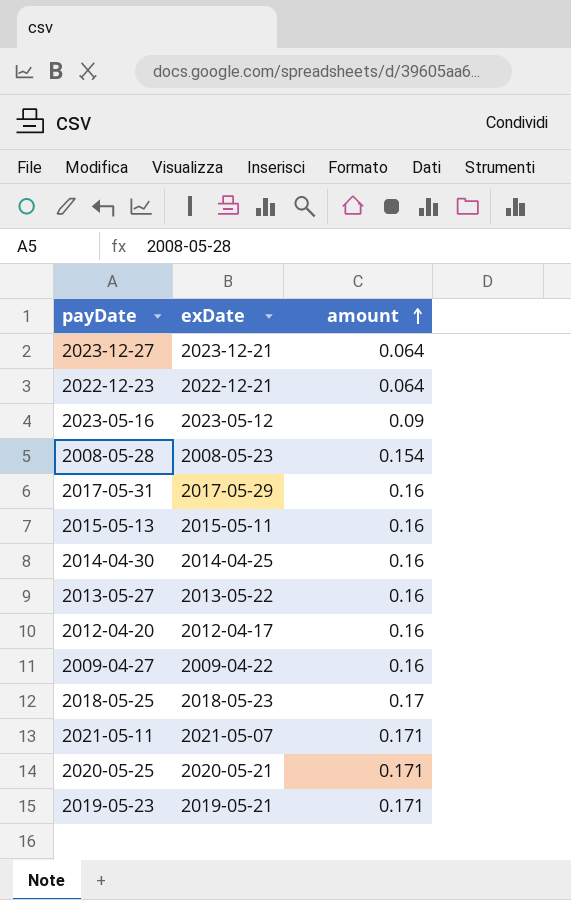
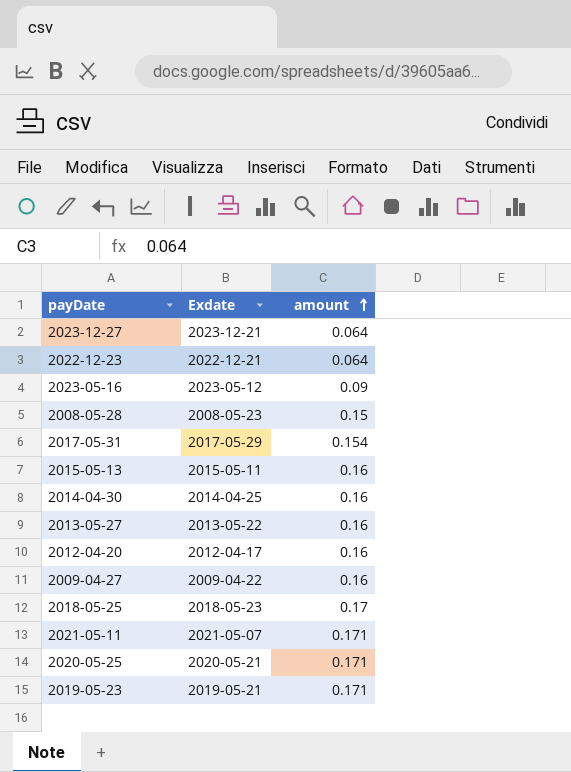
column name: exDate -> Exdate
2008-05-28 | amount: 0.154 -> 0.15
2017-05-31 | amount: 0.16 -> 0.154

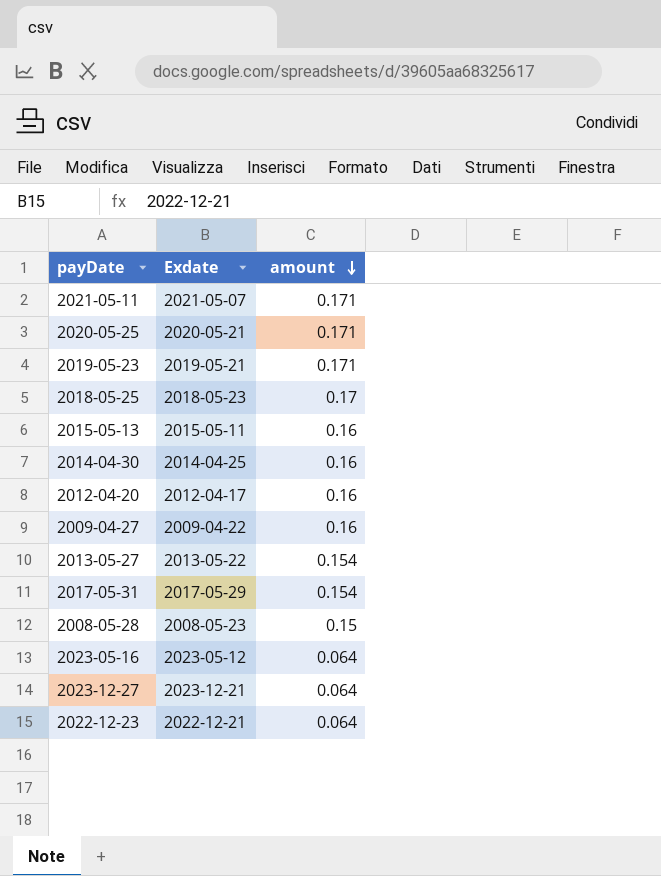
row order: amount ascending -> amount descending
2013-05-27 | amount: 0.16 -> 0.154
2023-05-16 | amount: 0.09 -> 0.064

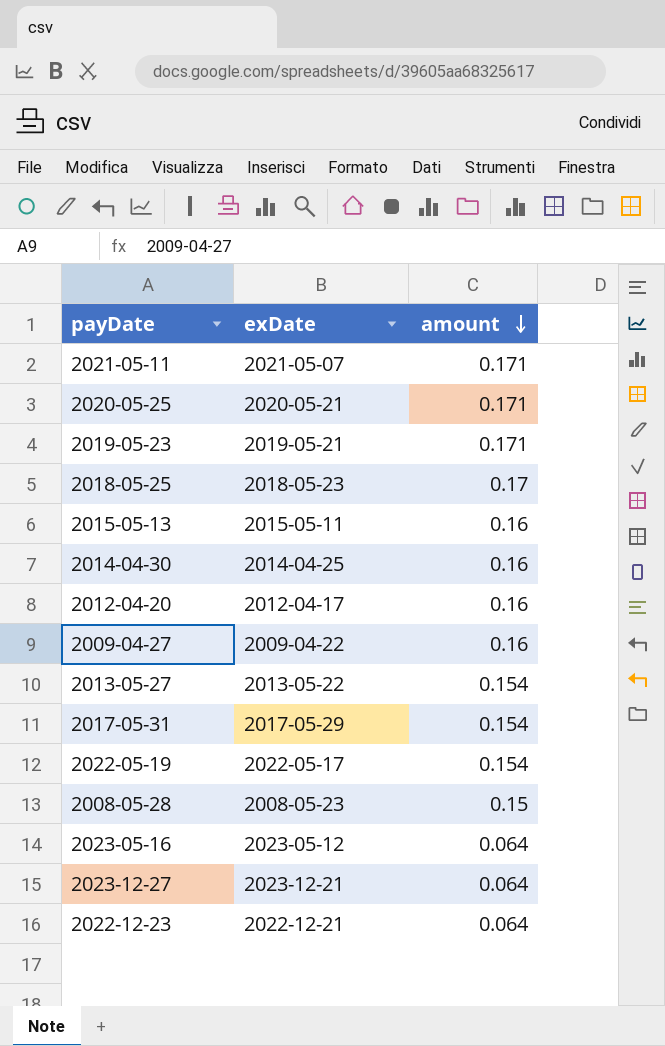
column name: Exdate -> exDate
row 2022-05-19: none -> 2022-05-17 | 0.154

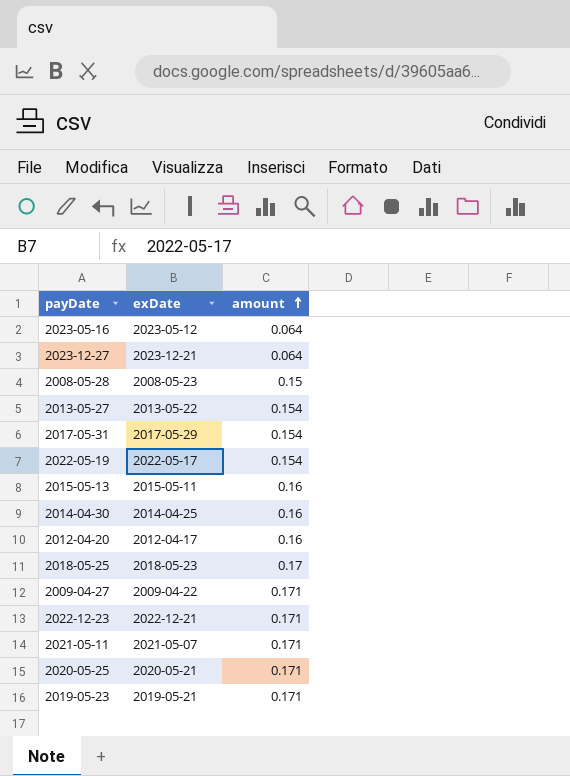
row order: amount descending -> amount ascending
2009-04-27 | amount: 0.16 -> 0.171
2022-12-23 | amount: 0.064 -> 0.171

